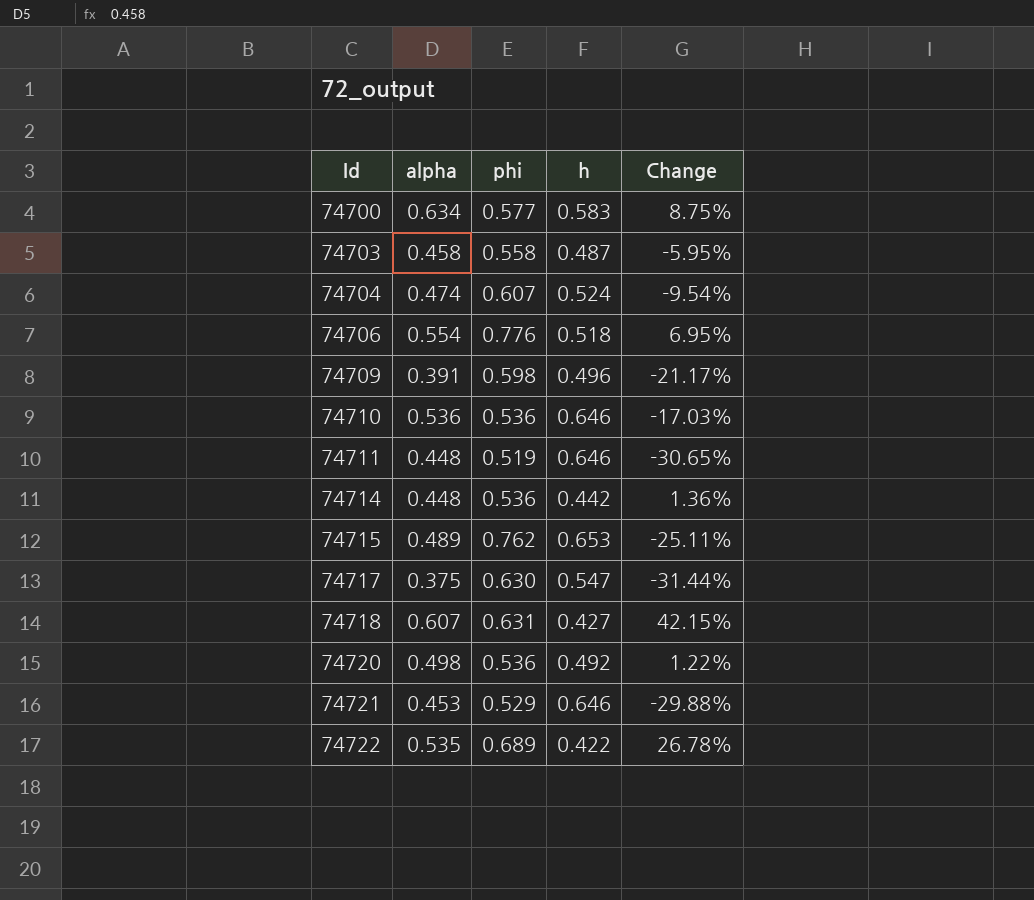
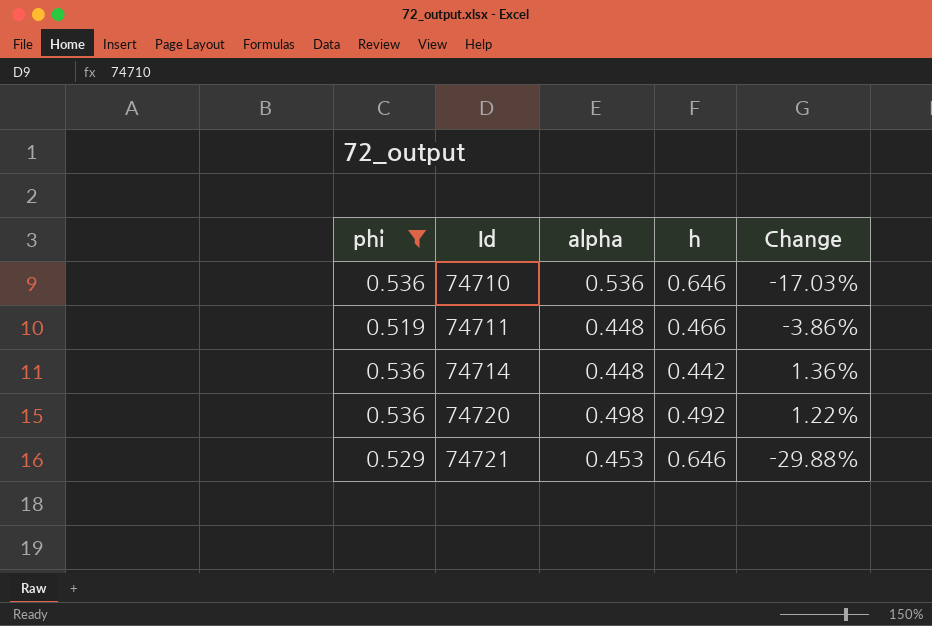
filter: none -> phi <= 0.536
column phi | position: 3 -> 1
74711 | h: 0.646 -> 0.466
74711 | Change: -30.65% -> -3.86%

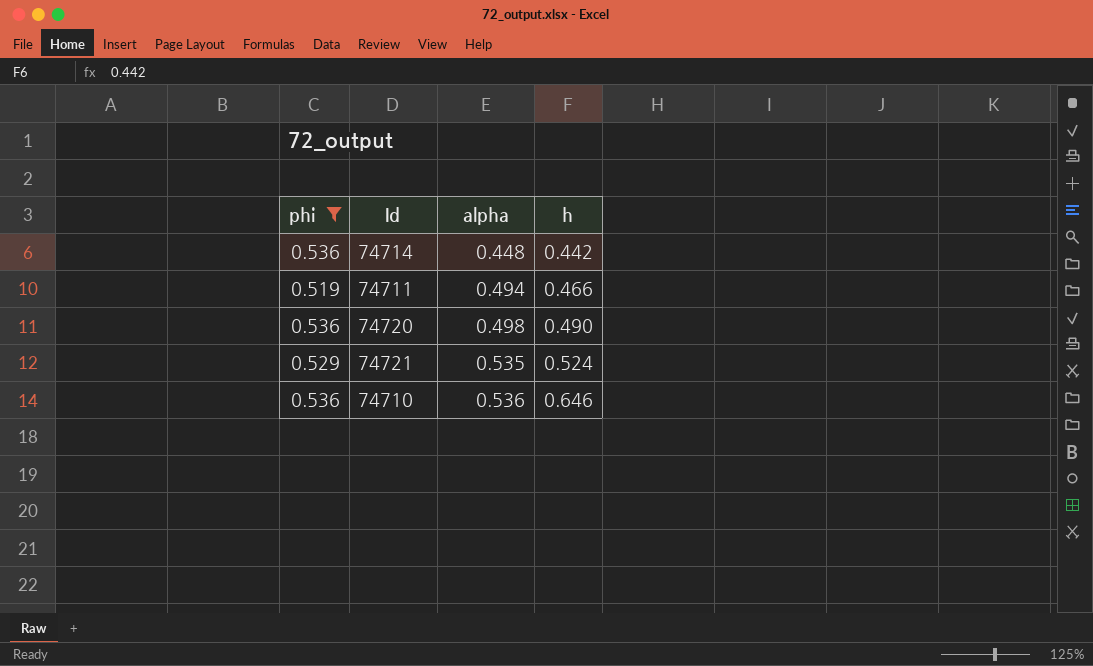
row order: Id ascending -> alpha ascending
column Change | formula: ([alpha] - [h]) / [h] -> none
74711 | alpha: 0.448 -> 0.494
74720 | h: 0.492 -> 0.490
74721 | alpha: 0.453 -> 0.535
74721 | h: 0.646 -> 0.524

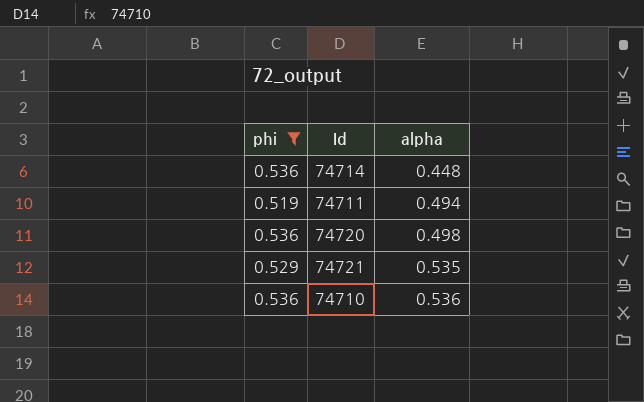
column h | position: 4 -> none

